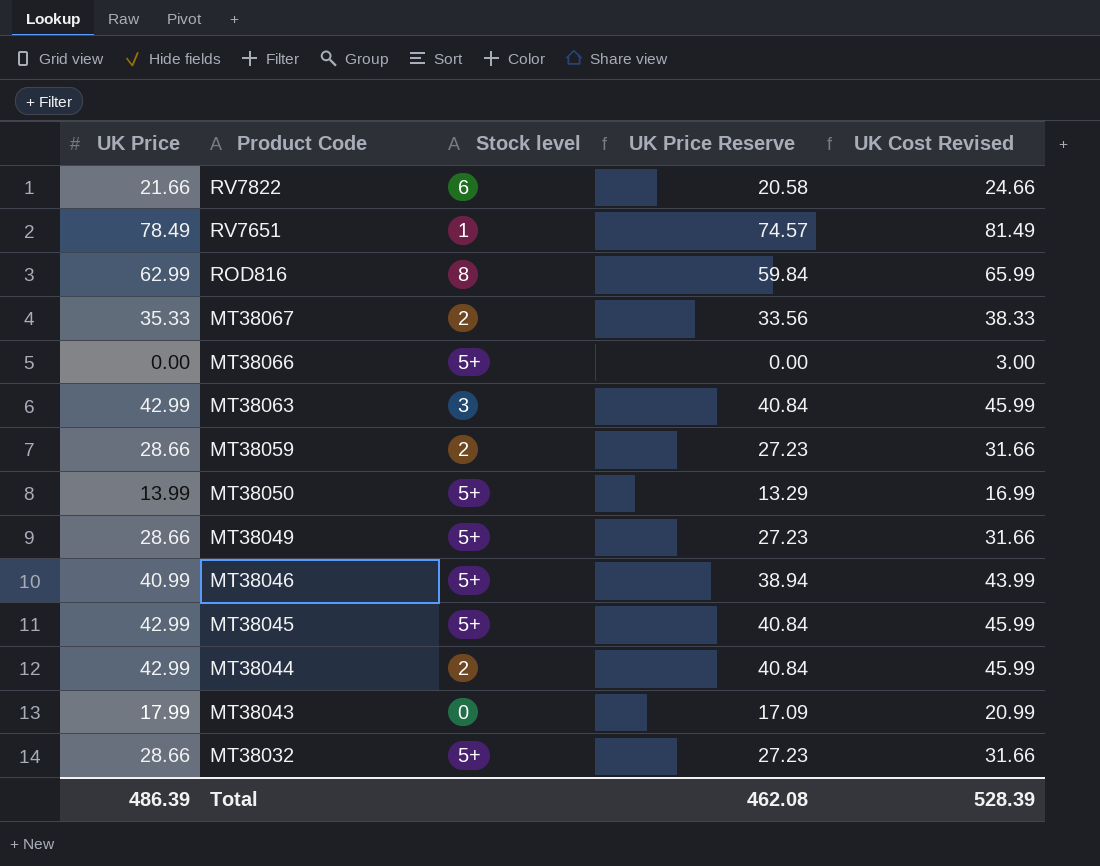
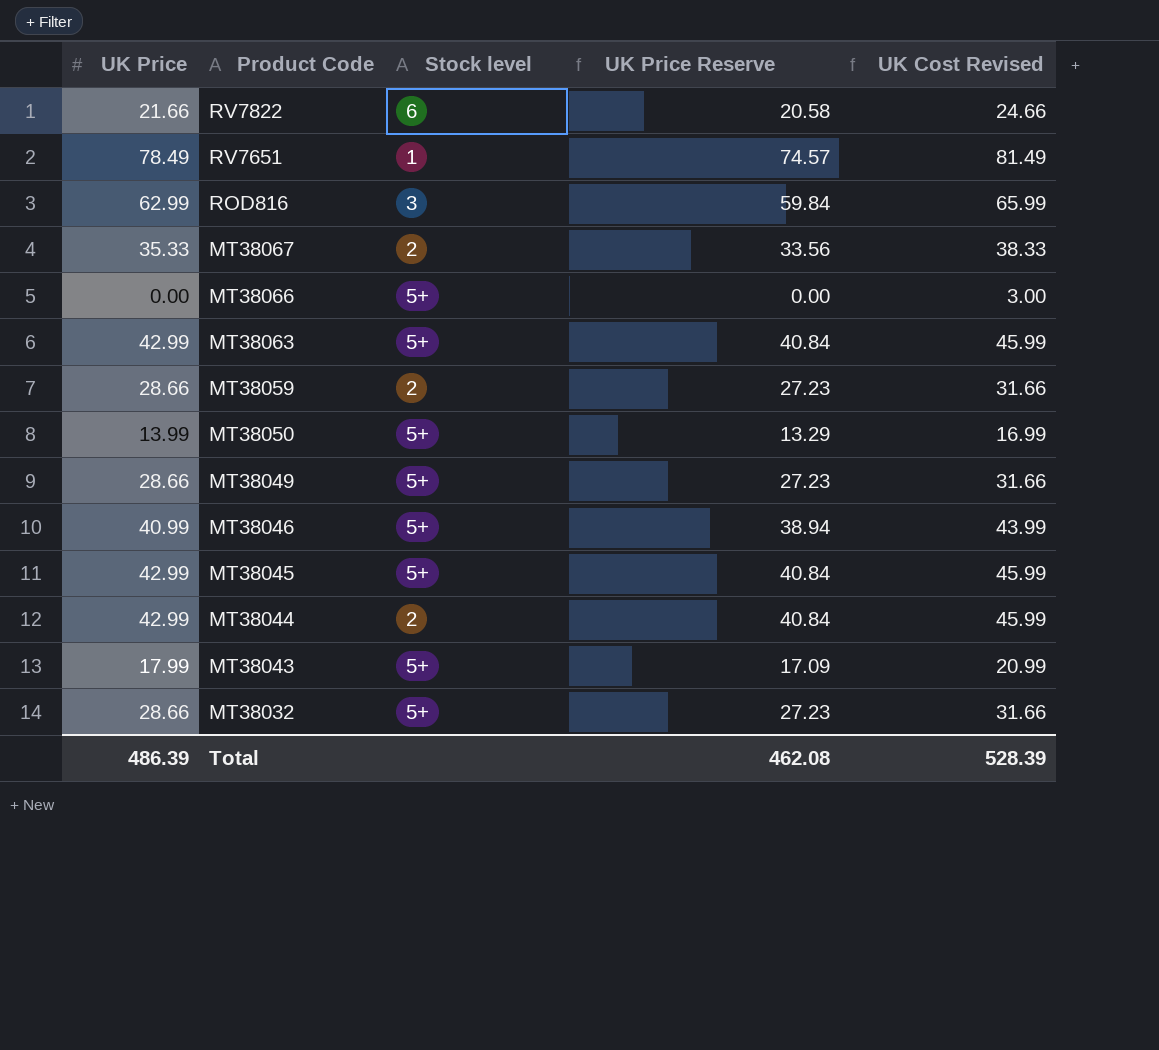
ROD816 | Stock level: 8 -> 3
MT38063 | Stock level: 3 -> 5+
MT38043 | Stock level: 0 -> 5+

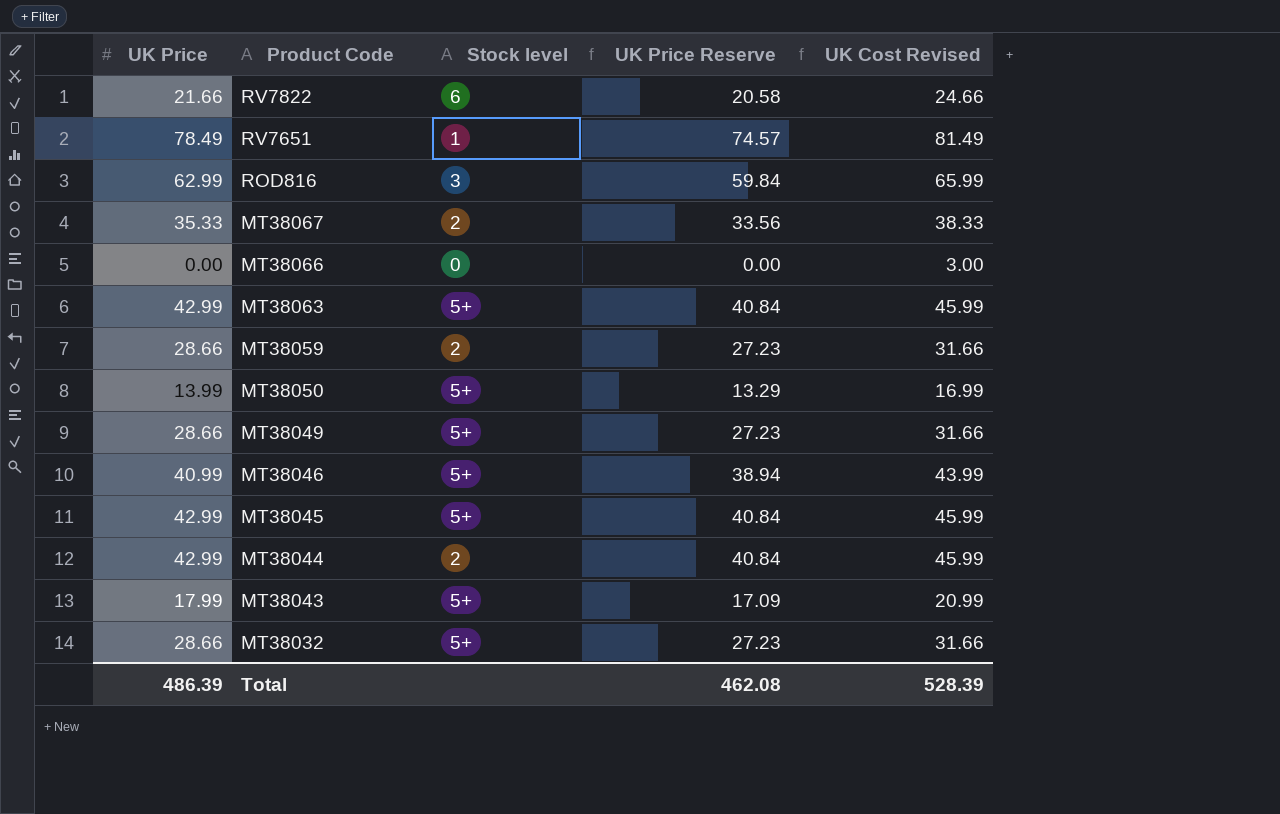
MT38066 | Stock level: 5+ -> 0

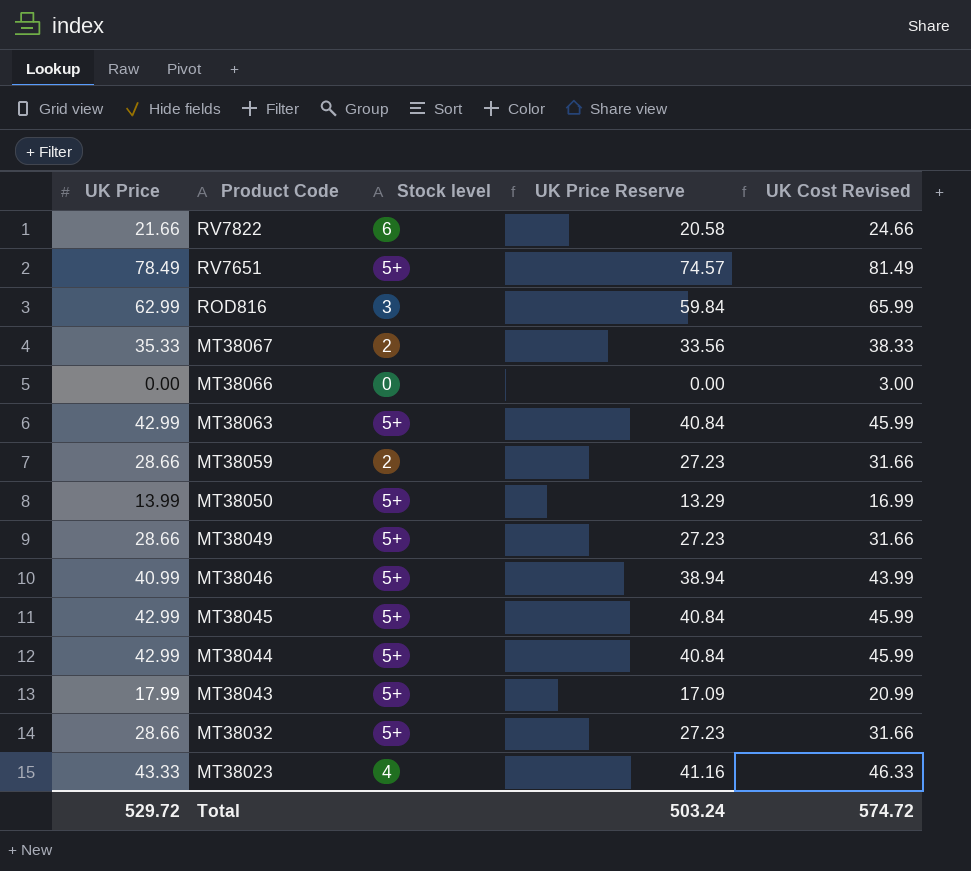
RV7651 | Stock level: 1 -> 5+
MT38044 | Stock level: 2 -> 5+
row MT38023: none -> 43.33 | 4 | 41.16 | 46.33
Total | UK Price: 486.39 -> 529.72
Total | UK Price Reserve: 462.08 -> 503.24
Total | UK Cost Revised: 528.39 -> 574.72

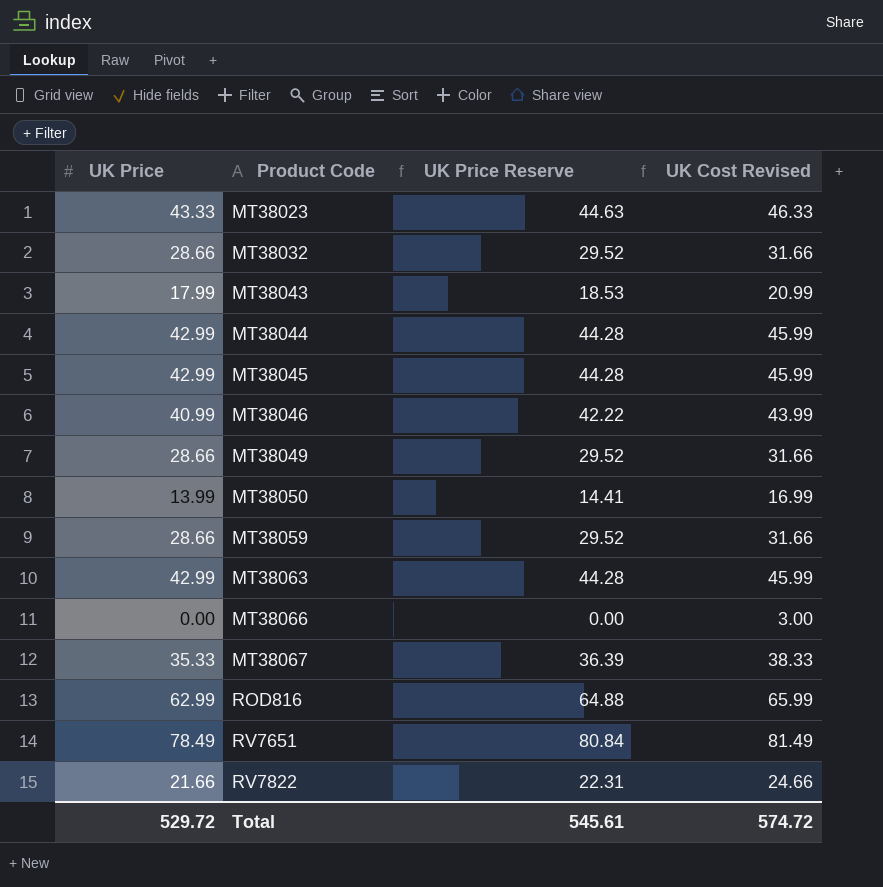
row order: Product Code descending -> Product Code ascending
column Stock level | position: 3 -> none
column UK Price Reserve | formula: [UK Price] * 0.95 -> [UK Price] * 1.03
Total | UK Price Reserve: 503.24 -> 545.61

